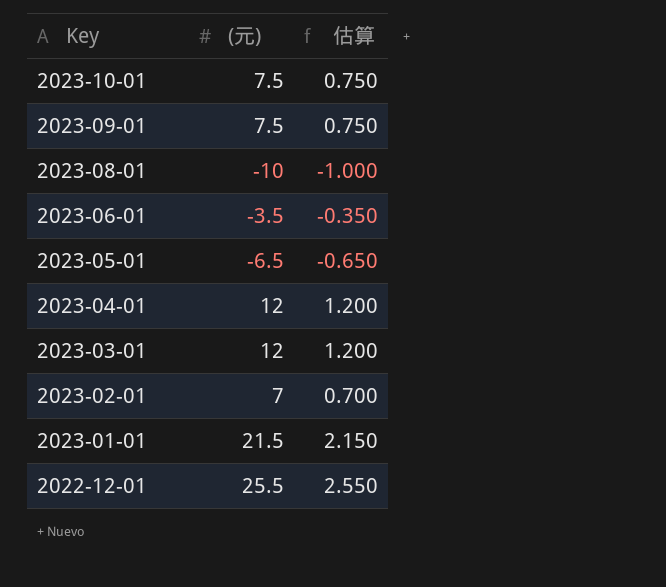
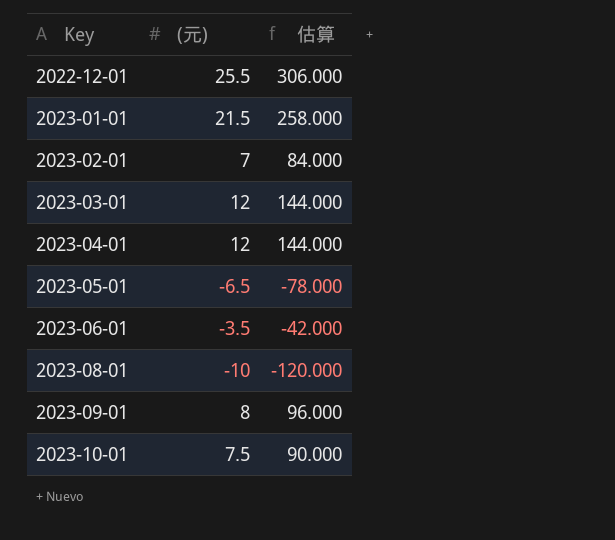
row order: Key descending -> Key ascending
column 估算 | formula: [(元)] * 0.1 -> [(元)] * 12
2023-09-01 | (元): 7.5 -> 8

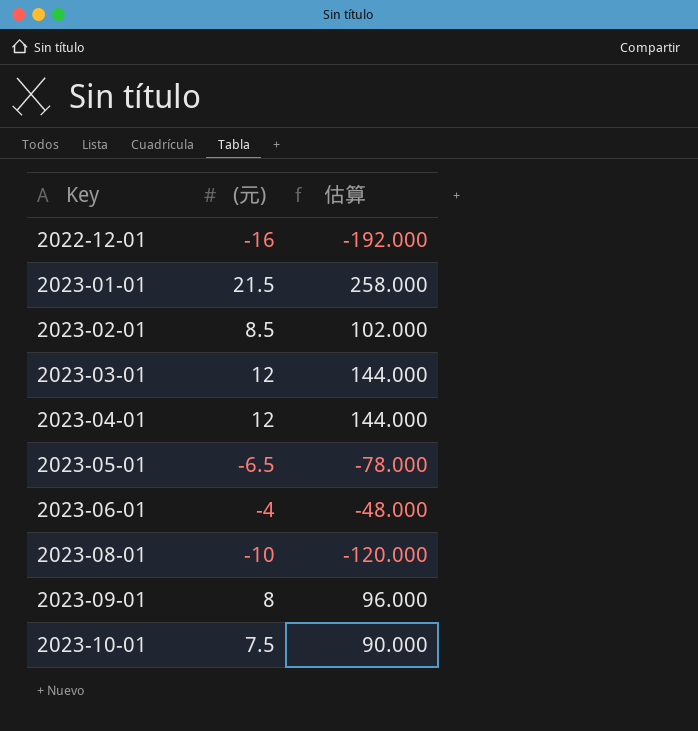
2022-12-01 | (元): 25.5 -> -16
2022-12-01 | 估算: 306.000 -> -192.000
2023-02-01 | (元): 7 -> 8.5
2023-02-01 | 估算: 84.000 -> 102.000
2023-06-01 | (元): -3.5 -> -4
2023-06-01 | 估算: -42.000 -> -48.000

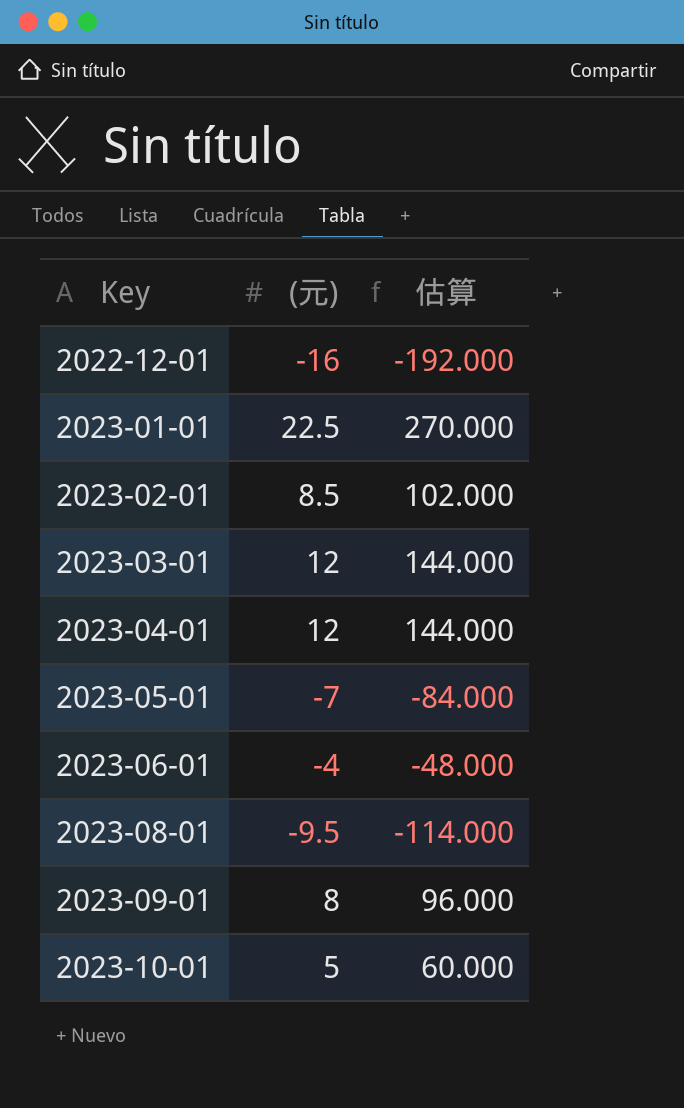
2023-01-01 | (元): 21.5 -> 22.5
2023-01-01 | 估算: 258.000 -> 270.000
2023-05-01 | (元): -6.5 -> -7
2023-05-01 | 估算: -78.000 -> -84.000
2023-08-01 | (元): -10 -> -9.5
2023-08-01 | 估算: -120.000 -> -114.000
2023-10-01 | (元): 7.5 -> 5
2023-10-01 | 估算: 90.000 -> 60.000

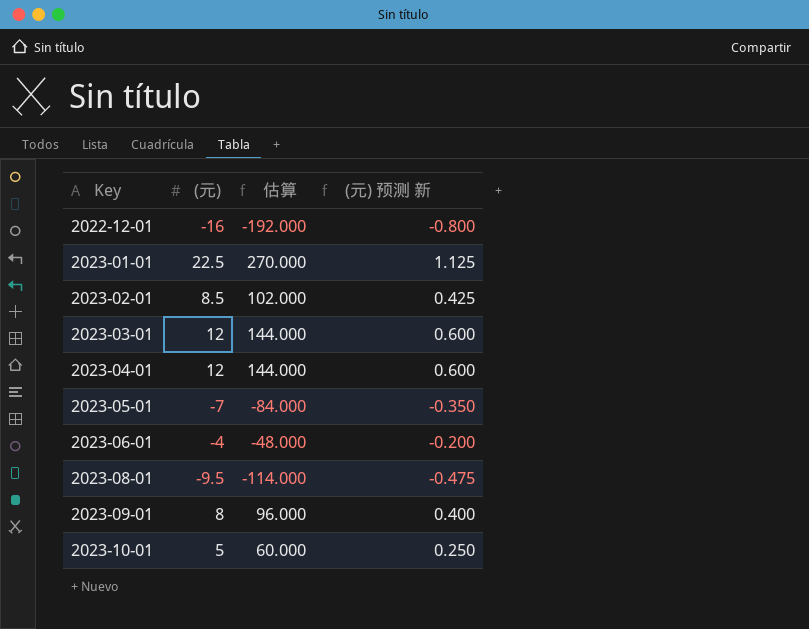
column (元) 预测 新 | formula: none -> [(元)] * 0.05

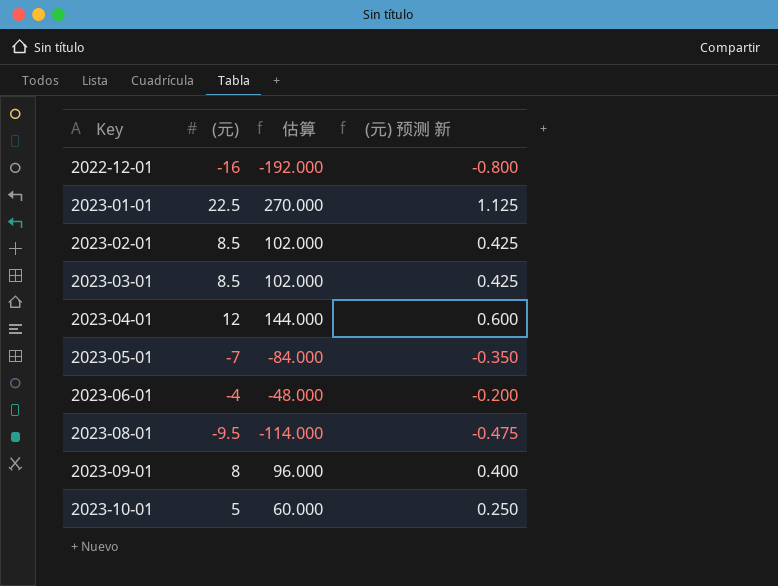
2023-03-01 | (元): 12 -> 8.5
2023-03-01 | 估算: 144.000 -> 102.000
2023-03-01 | (元) 预测 新: 0.600 -> 0.425

